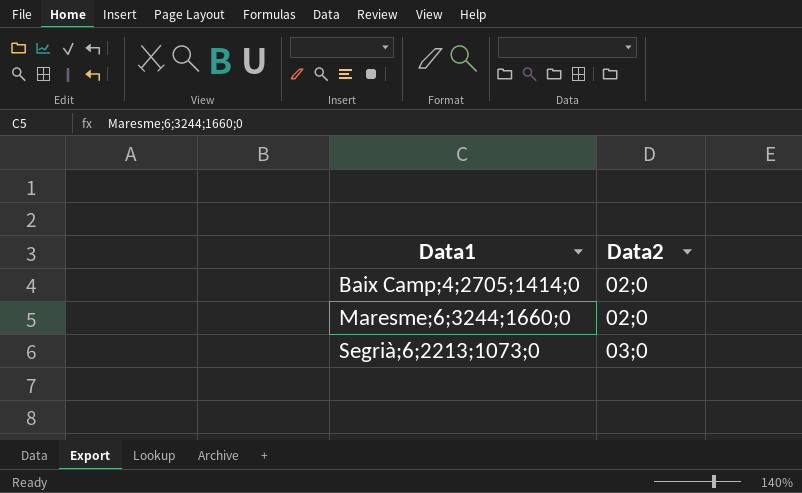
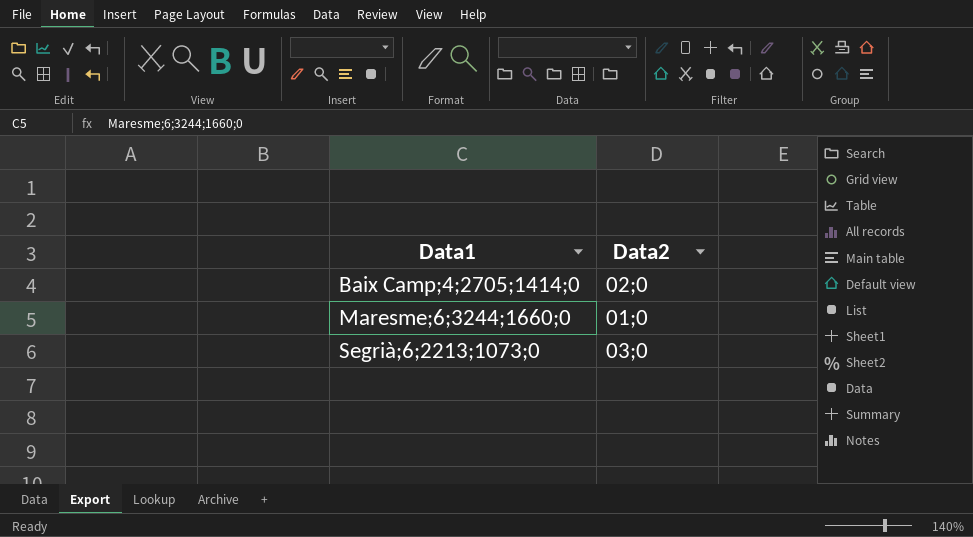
Maresme;6;3244;1660;0 | Data2: 02;0 -> 01;0

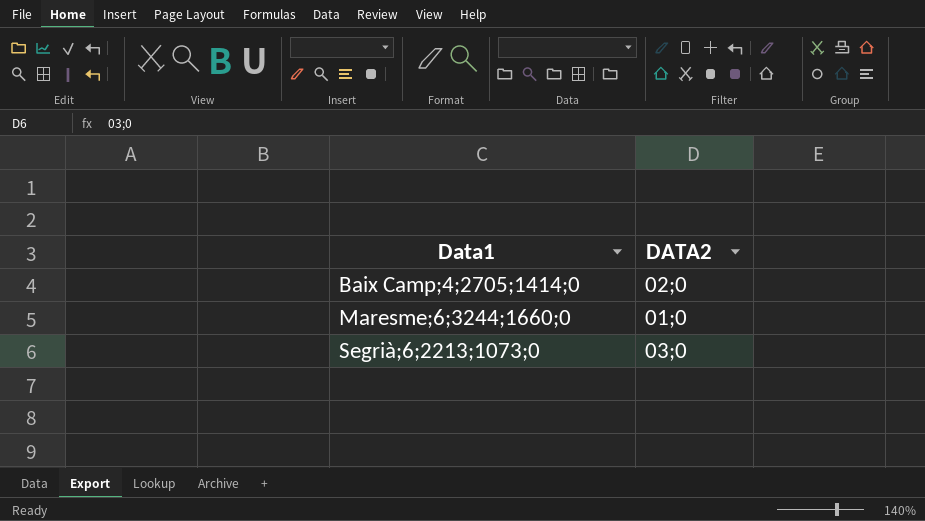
column name: Data2 -> DATA2

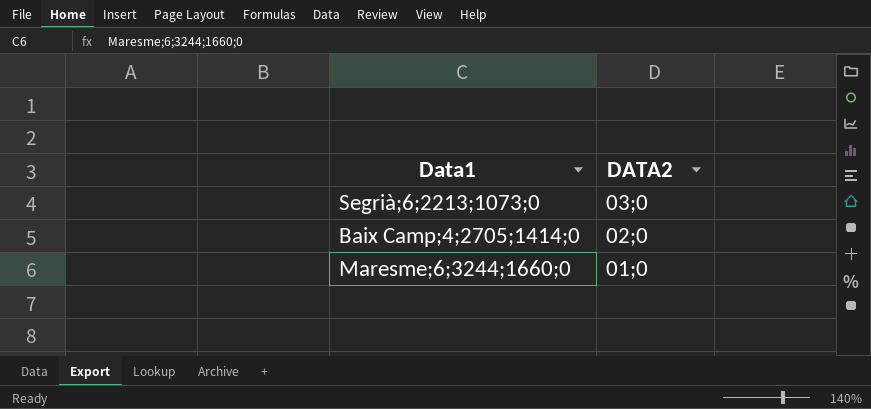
row order: Data1 ascending -> DATA2 descending

